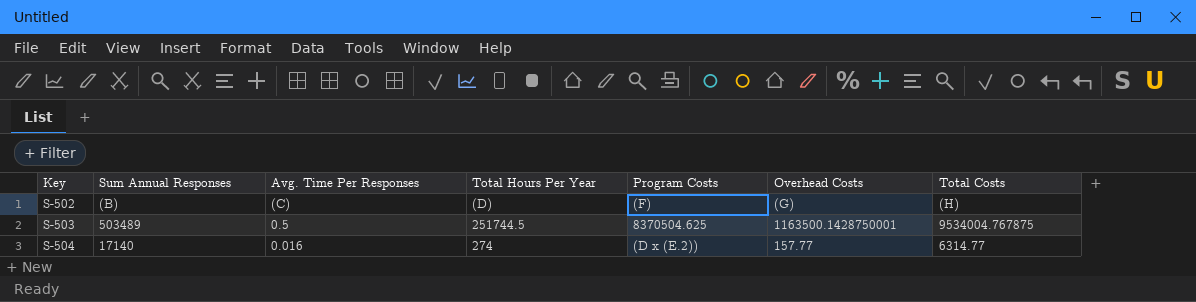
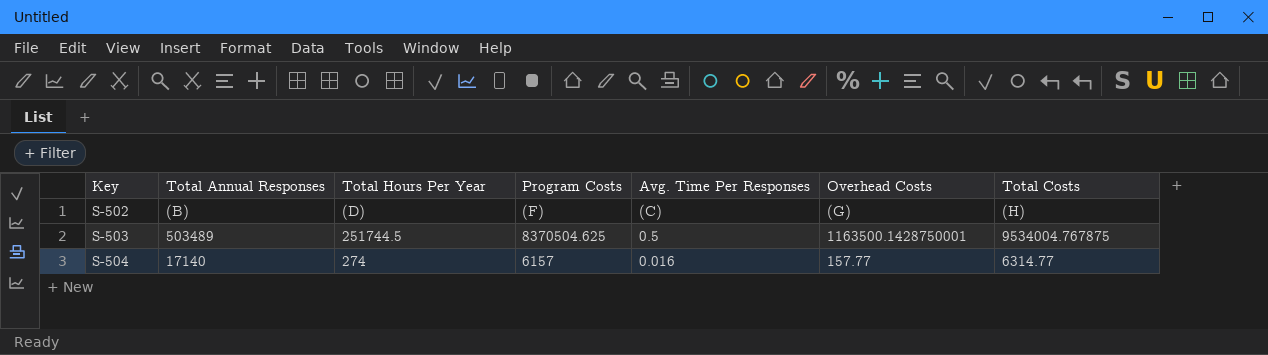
column name: Sum Annual Responses -> Total Annual Responses
column Avg. Time Per Responses | position: 3 -> 5
S-504 | Program Costs: (D x (E.2)) -> 6157

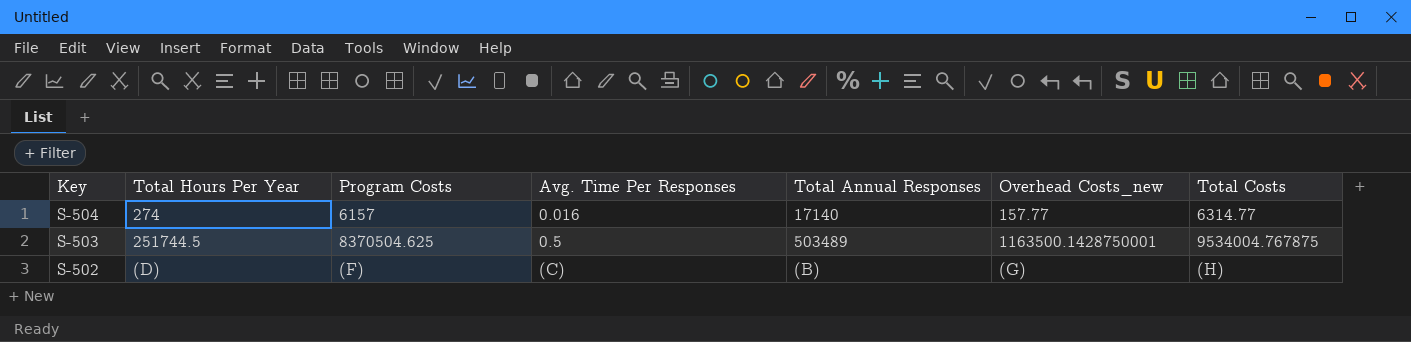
row order: Key ascending -> Key descending
column Total Annual Responses | position: 2 -> 5
column name: Overhead Costs -> Overhead Costs_new

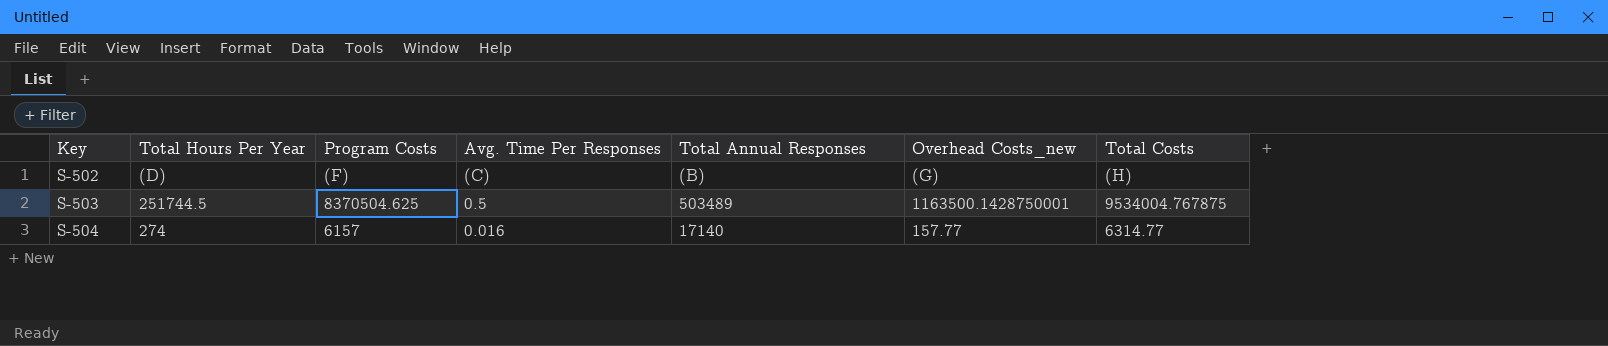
row order: Key descending -> Key ascending

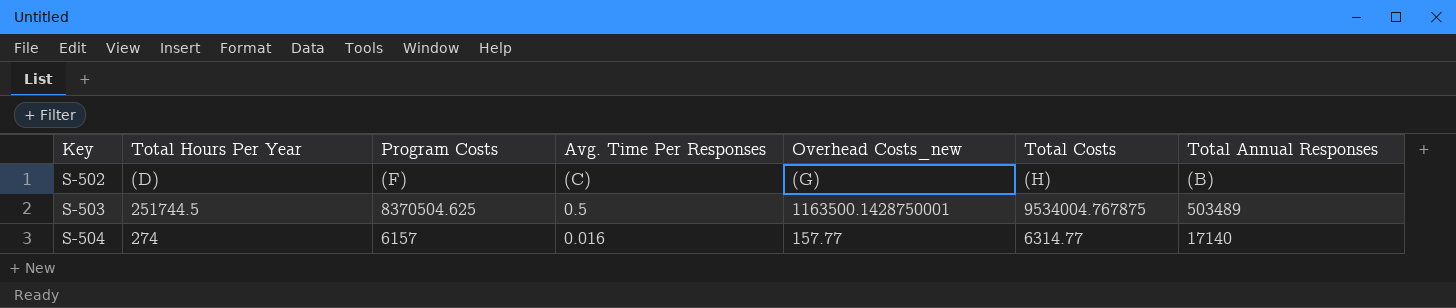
column Total Annual Responses | position: 5 -> 7

